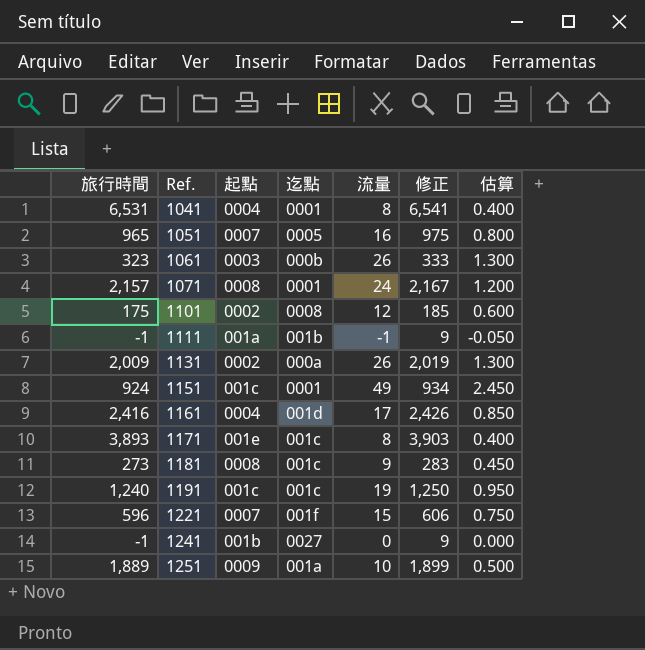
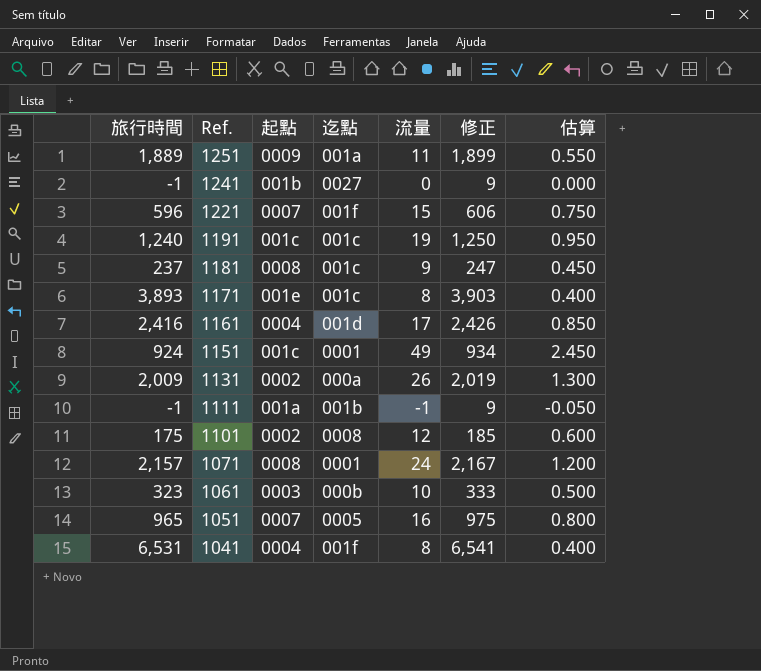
row order: Ref. ascending -> Ref. descending
1251 | 流量: 10 -> 11
1251 | 估算: 0.500 -> 0.550
1181 | 旅行時間: 273 -> 237
1181 | 修正: 283 -> 247
1061 | 流量: 26 -> 10
1061 | 估算: 1.300 -> 0.500
1041 | 迄點: 0001 -> 001f

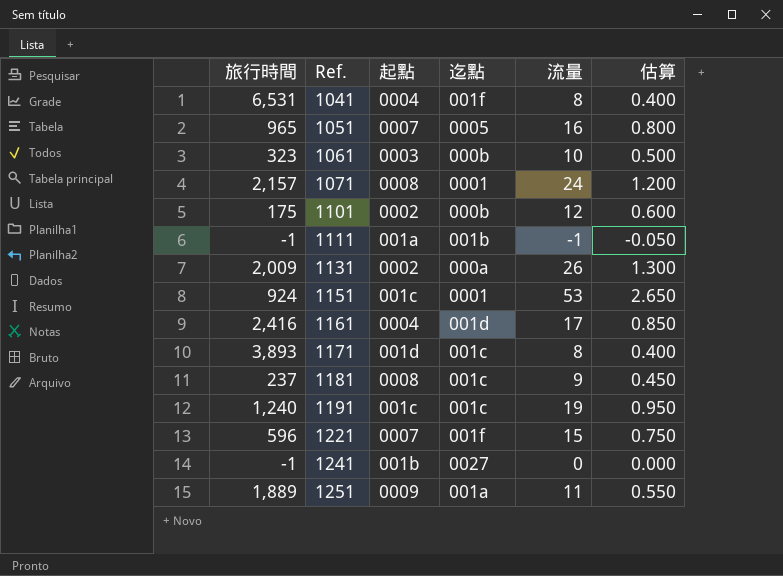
row order: Ref. descending -> Ref. ascending
column 修正 | formula: [旅行時間] + 10 -> none
1101 | 迄點: 0008 -> 000b
1151 | 流量: 49 -> 53
1151 | 估算: 2.450 -> 2.650
1171 | 起點: 001e -> 001d

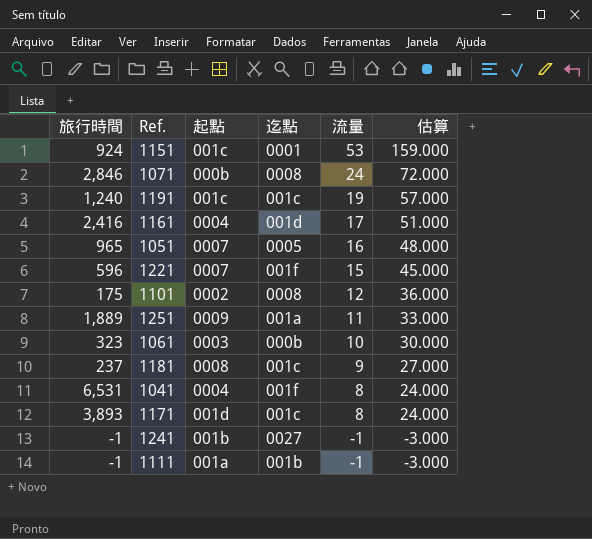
row order: Ref. ascending -> 流量 descending
column 估算 | formula: [流量] * 0.05 -> [流量] * 3
row 1131: 2,009 | 0002 | 000a | 26 | 1.300 -> none
1071 | 旅行時間: 2,157 -> 2,846
1071 | 起點: 0008 -> 000b
1071 | 迄點: 0001 -> 0008
1101 | 迄點: 000b -> 0008
1241 | 流量: 0 -> -1

